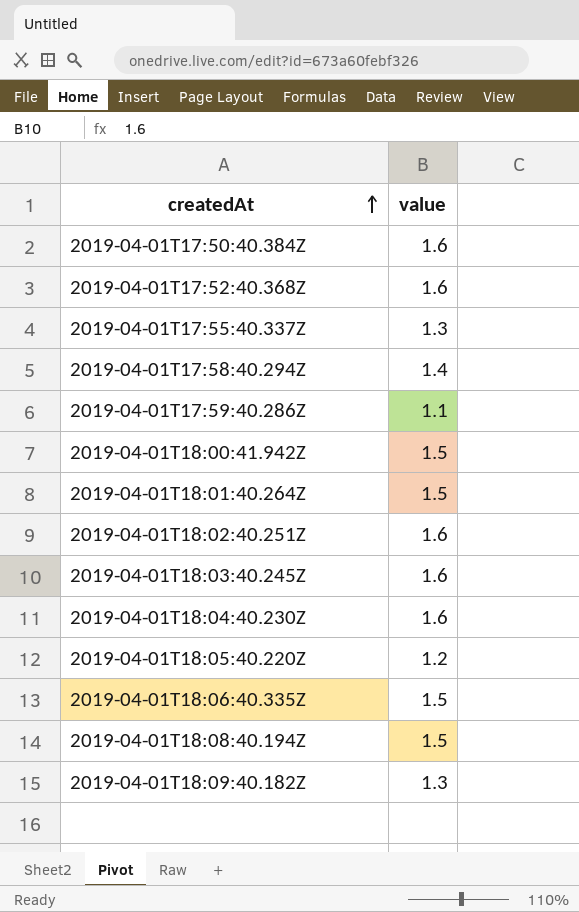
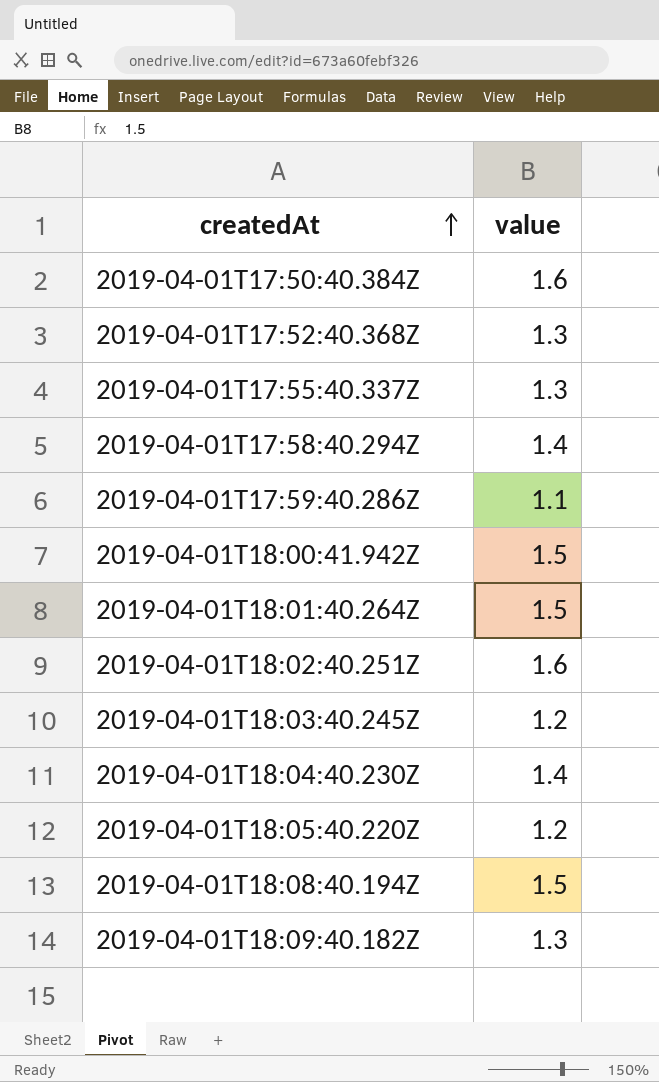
row 2019-04-01T18:06:40.335Z: 1.5 -> none
2019-04-01T17:52:40.368Z | value: 1.6 -> 1.3
2019-04-01T18:03:40.245Z | value: 1.6 -> 1.2
2019-04-01T18:04:40.230Z | value: 1.6 -> 1.4

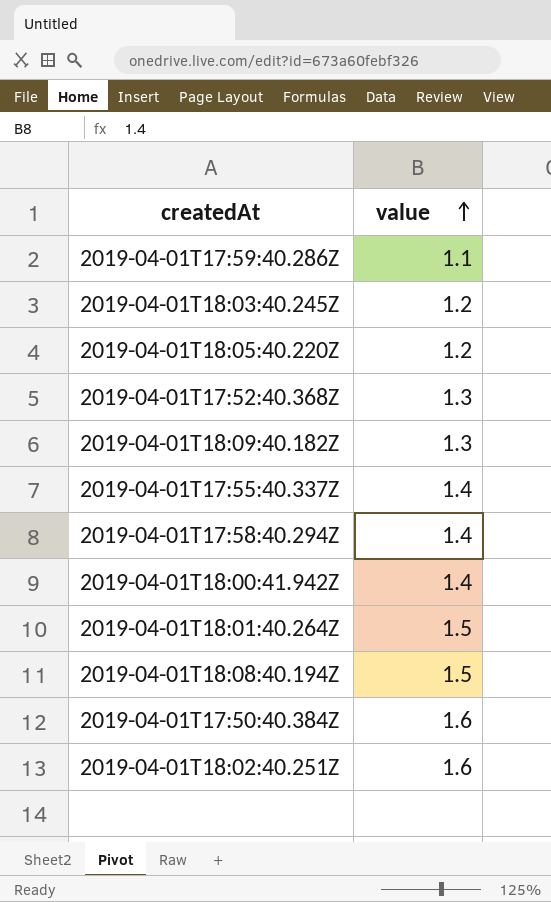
row order: createdAt ascending -> value ascending
row 2019-04-01T18:04:40.230Z: 1.4 -> none
2019-04-01T17:55:40.337Z | value: 1.3 -> 1.4
2019-04-01T18:00:41.942Z | value: 1.5 -> 1.4

